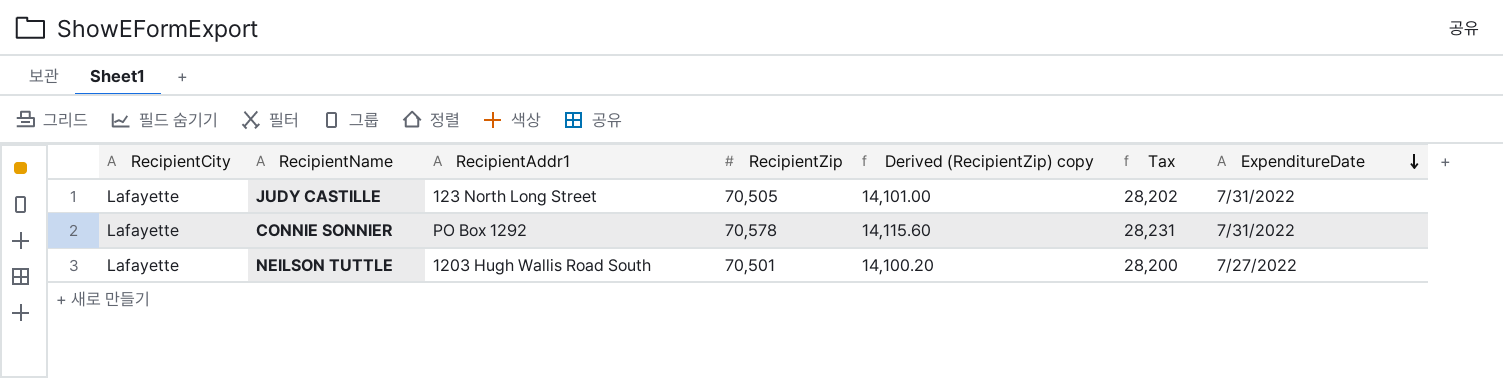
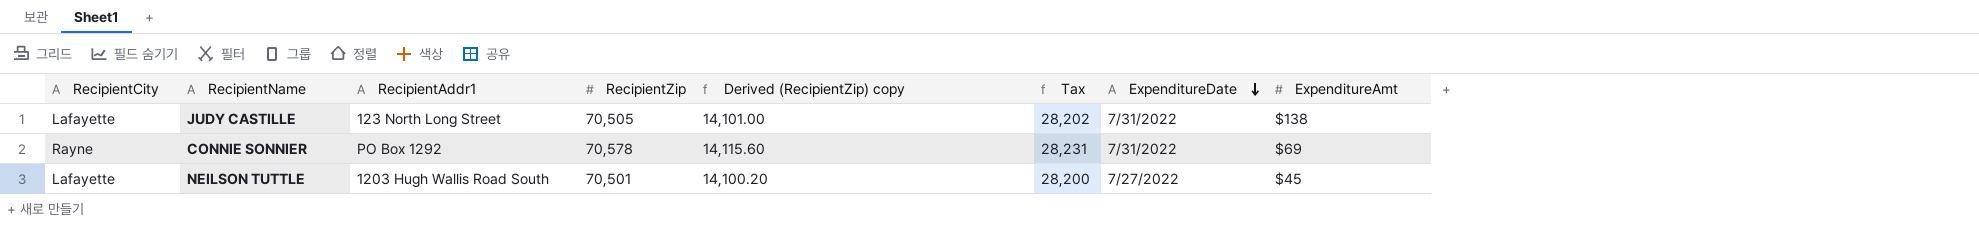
column ExpenditureAmt | position: none -> 8
CONNIE SONNIER | RecipientCity: Lafayette -> Rayne

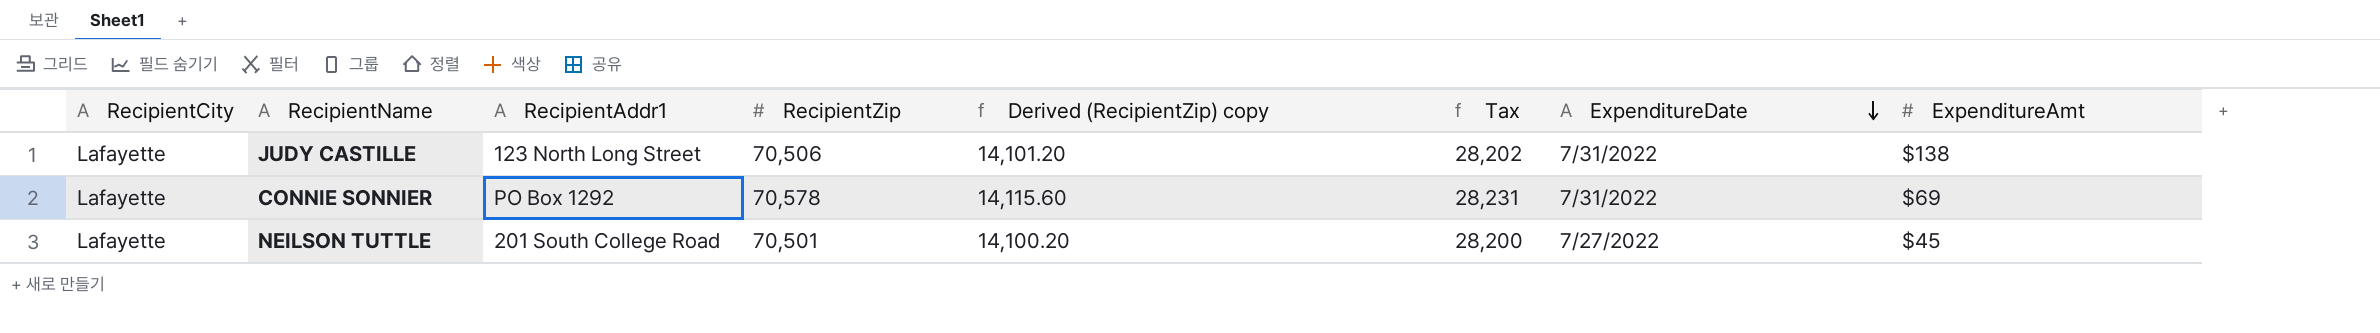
JUDY CASTILLE | RecipientZip: 70,505 -> 70,506
JUDY CASTILLE | Derived (RecipientZip) copy: 14,101.00 -> 14,101.20
CONNIE SONNIER | RecipientCity: Rayne -> Lafayette
NEILSON TUTTLE | RecipientAddr1: 1203 Hugh Wallis Road South -> 201 South College Road

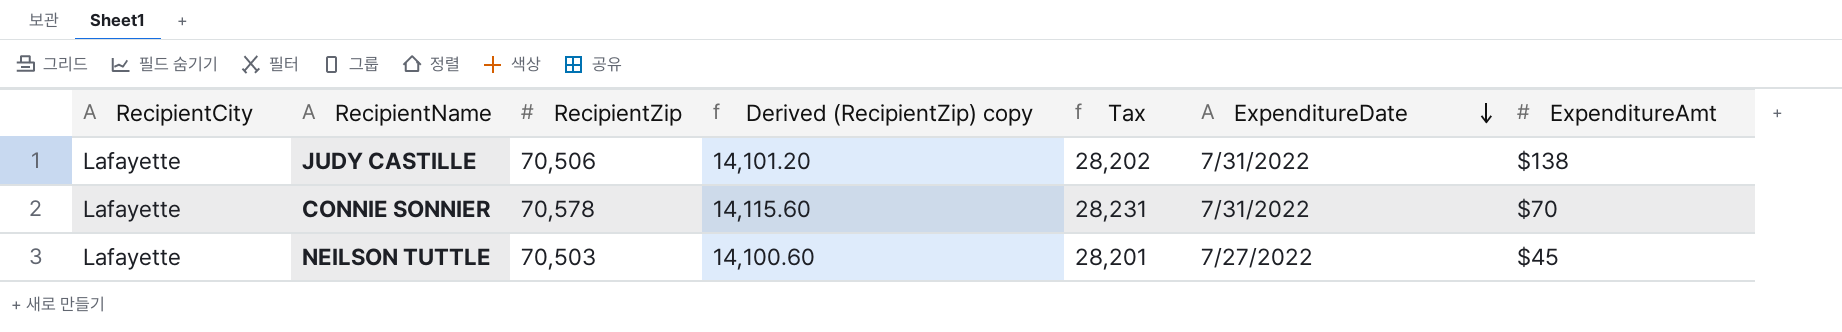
column RecipientAddr1 | position: 3 -> none
CONNIE SONNIER | ExpenditureAmt: $69 -> $70
NEILSON TUTTLE | RecipientZip: 70,501 -> 70,503
NEILSON TUTTLE | Derived (RecipientZip) copy: 14,100.20 -> 14,100.60
NEILSON TUTTLE | Tax: 28,200 -> 28,201

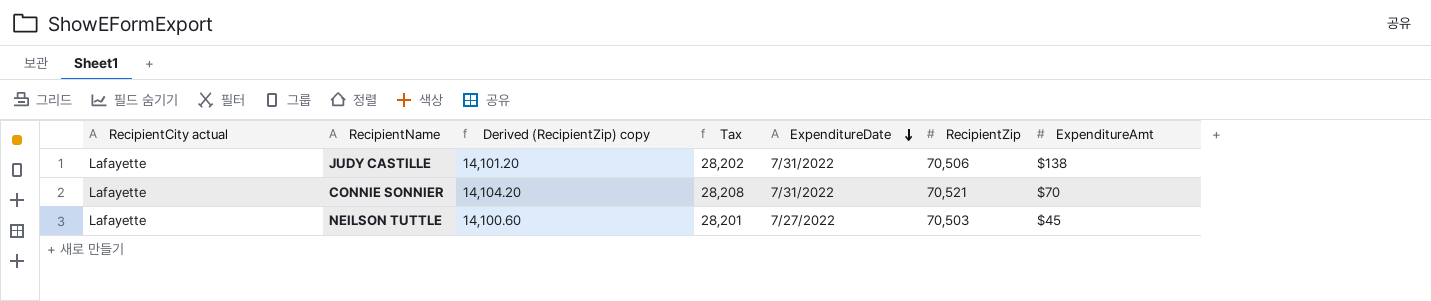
column name: RecipientCity -> RecipientCity actual
column RecipientZip | position: 3 -> 6
CONNIE SONNIER | Derived (RecipientZip) copy: 14,115.60 -> 14,104.20
CONNIE SONNIER | Tax: 28,231 -> 28,208
CONNIE SONNIER | RecipientZip: 70,578 -> 70,521

